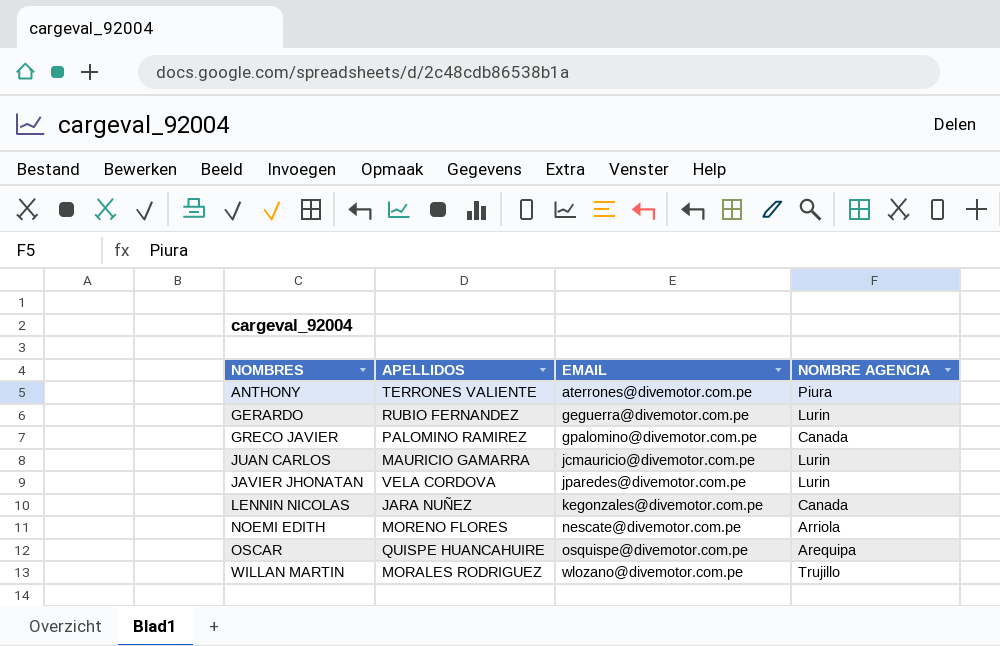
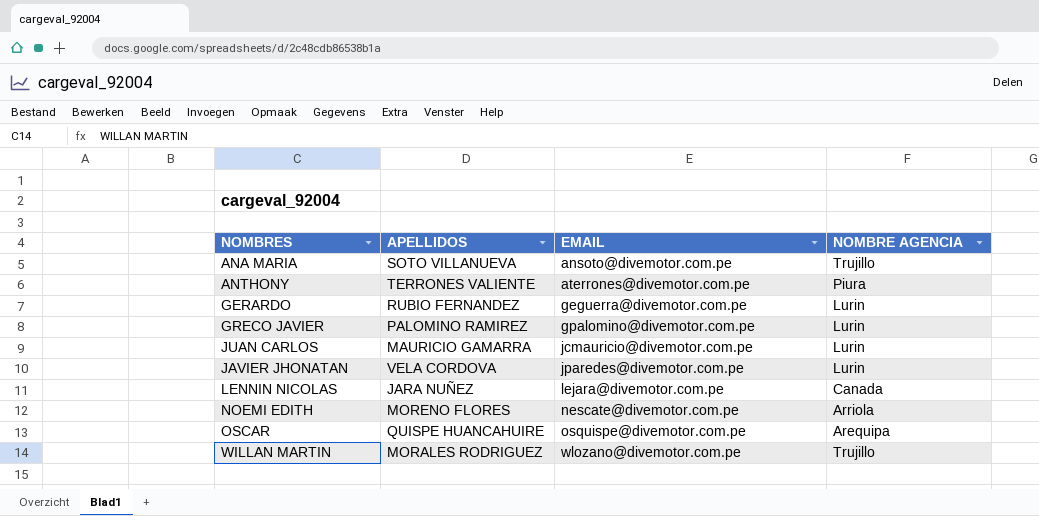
row ANA MARIA: none -> SOTO VILLANUEVA | ansoto@divemotor.com.pe | Trujillo
GRECO JAVIER | NOMBRE AGENCIA: Canada -> Lurin
LENNIN NICOLAS | EMAIL: kegonzales@divemotor.com.pe -> lejara@divemotor.com.pe

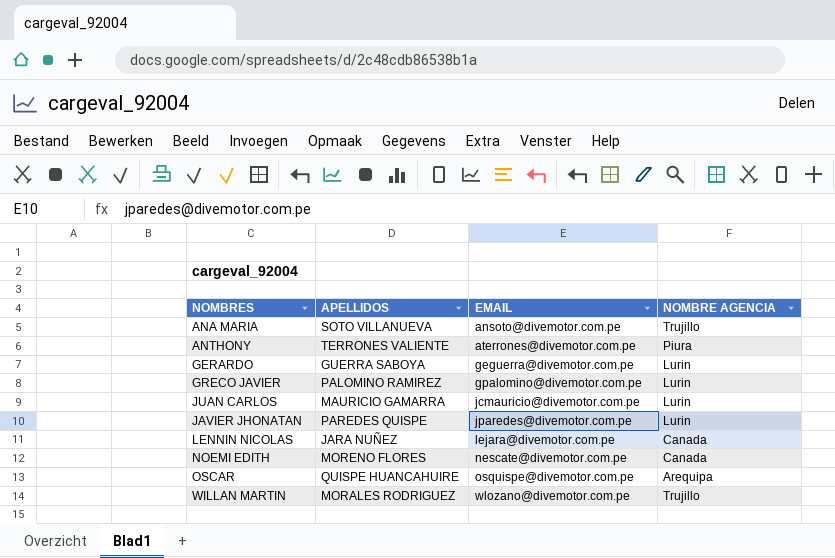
GERARDO | APELLIDOS: RUBIO FERNANDEZ -> GUERRA SABOYA
JAVIER JHONATAN | APELLIDOS: VELA CORDOVA -> PAREDES QUISPE
NOEMI EDITH | NOMBRE AGENCIA: Arriola -> Canada

